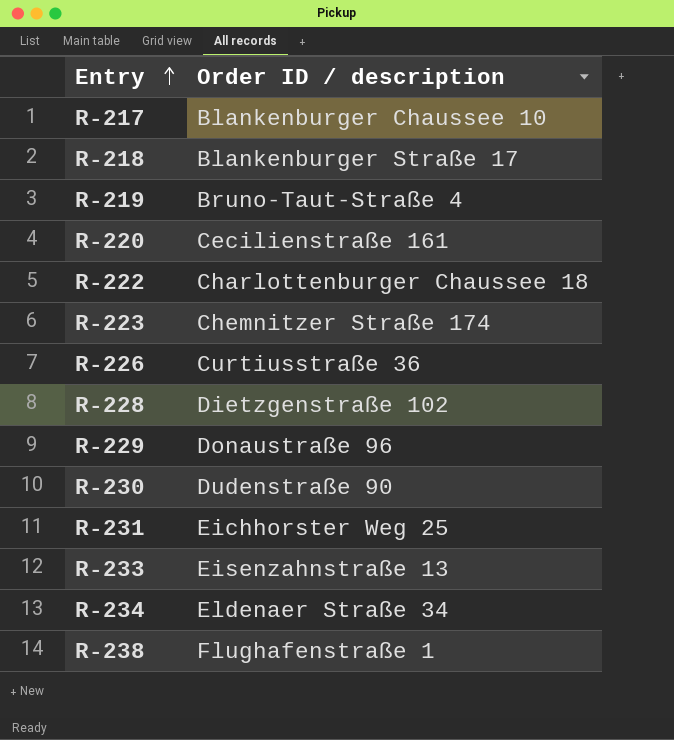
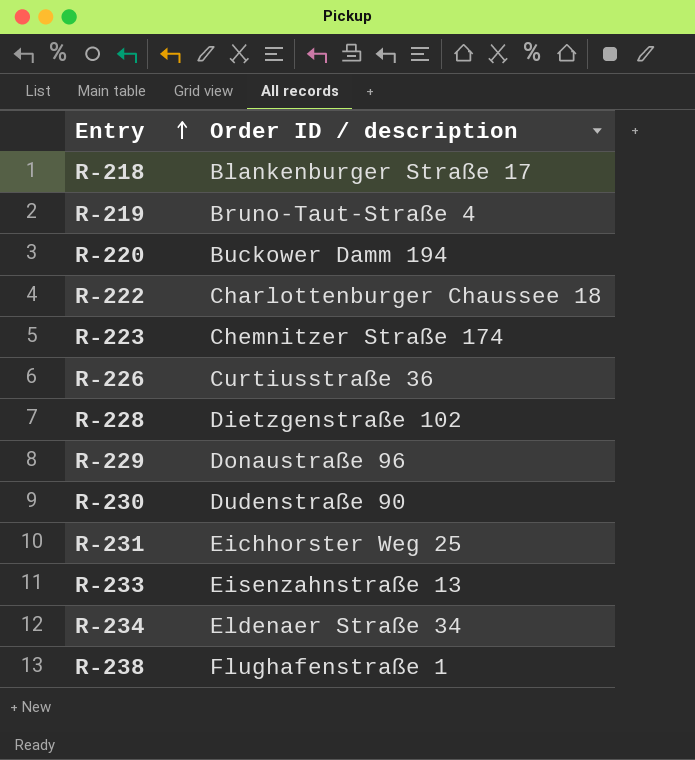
row R-217: Blankenburger Chaussee 10 -> none
R-220 | Order ID / description: Cecilienstraße 161 -> Buckower Damm 194

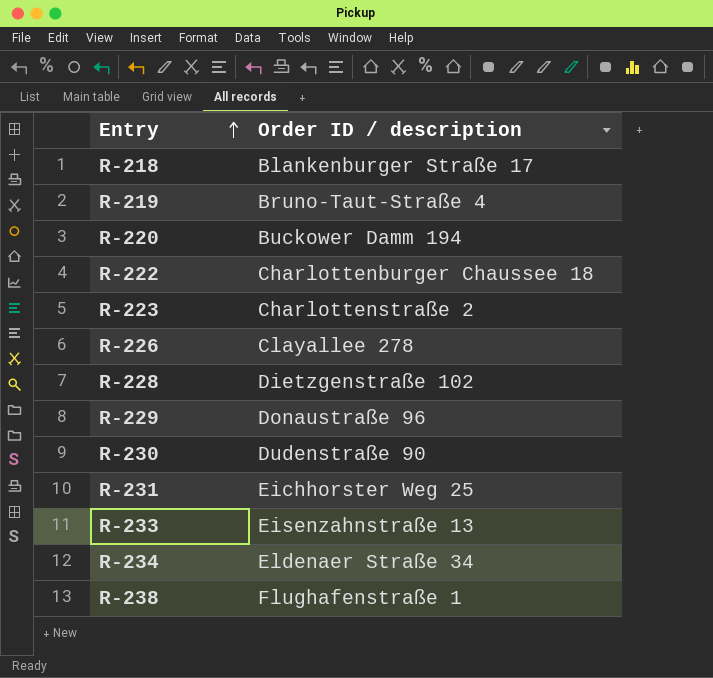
R-223 | Order ID / description: Chemnitzer Straße 174 -> Charlottenstraße 2
R-226 | Order ID / description: Curtiusstraße 36 -> Clayallee 278

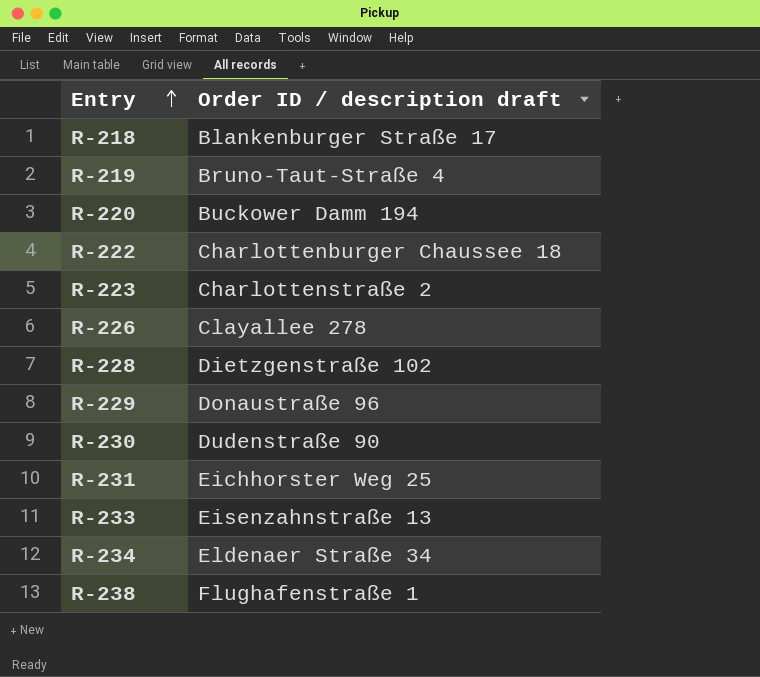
column name: Order ID / description -> Order ID / description draft

